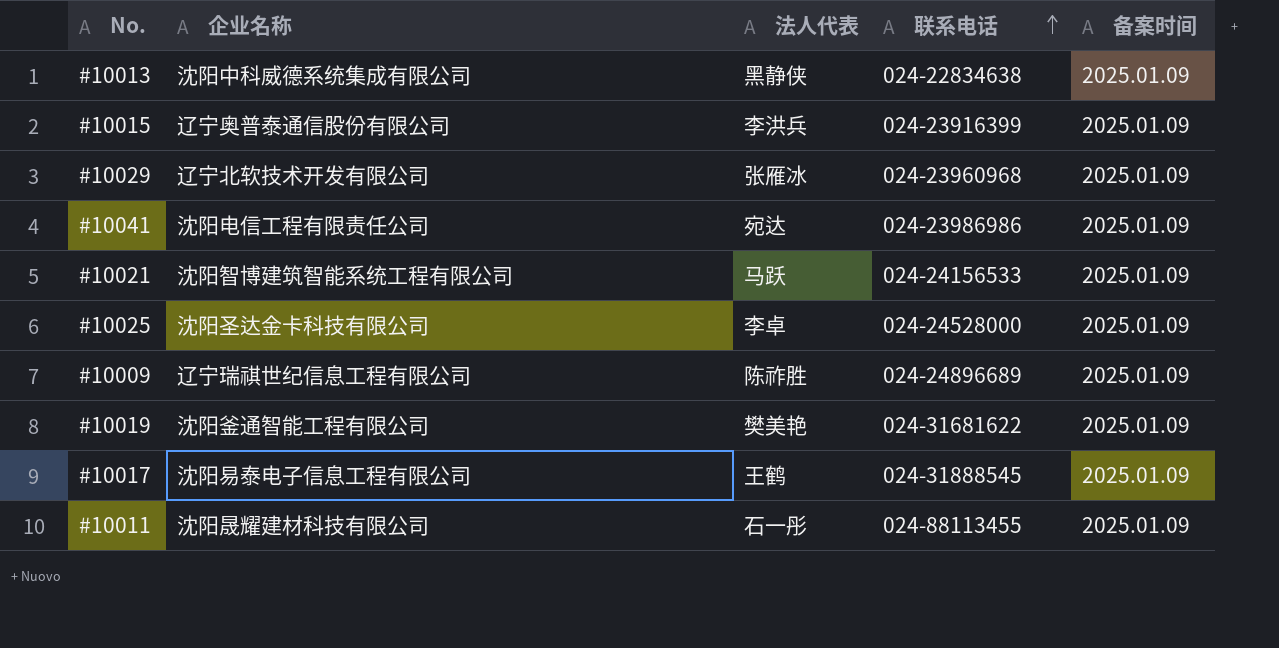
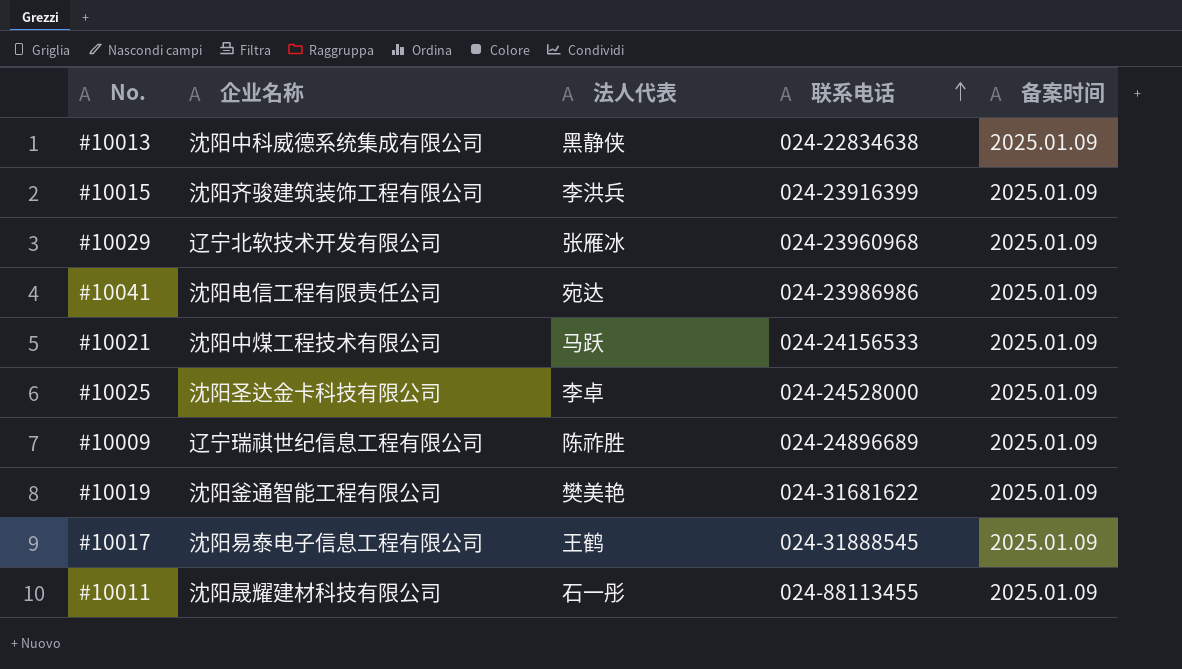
#10015 | 企业名称: 辽宁奥普泰通信股份有限公司 -> 沈阳齐骏建筑装饰工程有限公司
#10021 | 企业名称: 沈阳智博建筑智能系统工程有限公司 -> 沈阳中煤工程技术有限公司

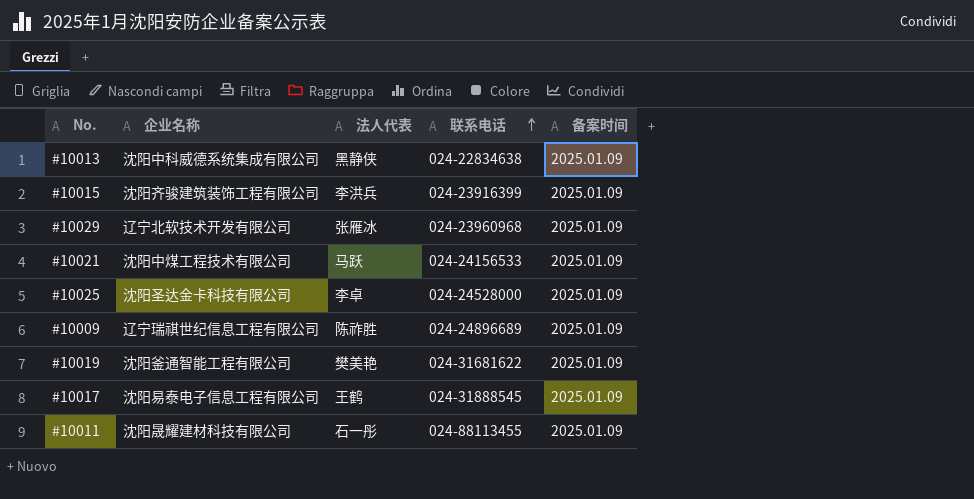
row #10041: 沈阳电信工程有限责任公司 | 宛达 | 024-23986986 | 2025.01.09 -> none

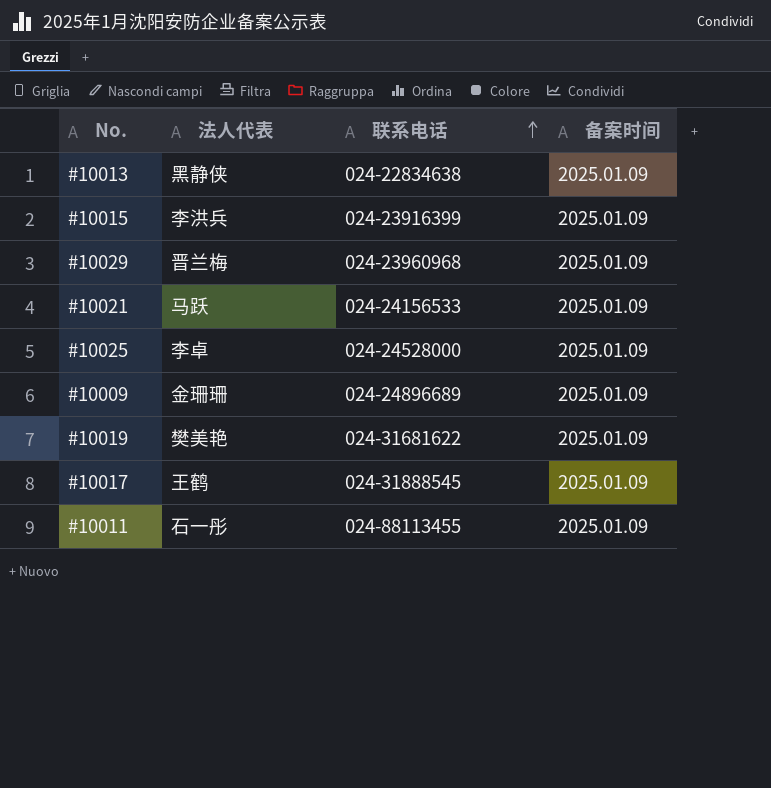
column 企业名称 | position: 2 -> none
#10029 | 法人代表: 张雁冰 -> 晋兰梅
#10009 | 法人代表: 陈祚胜 -> 金珊珊

